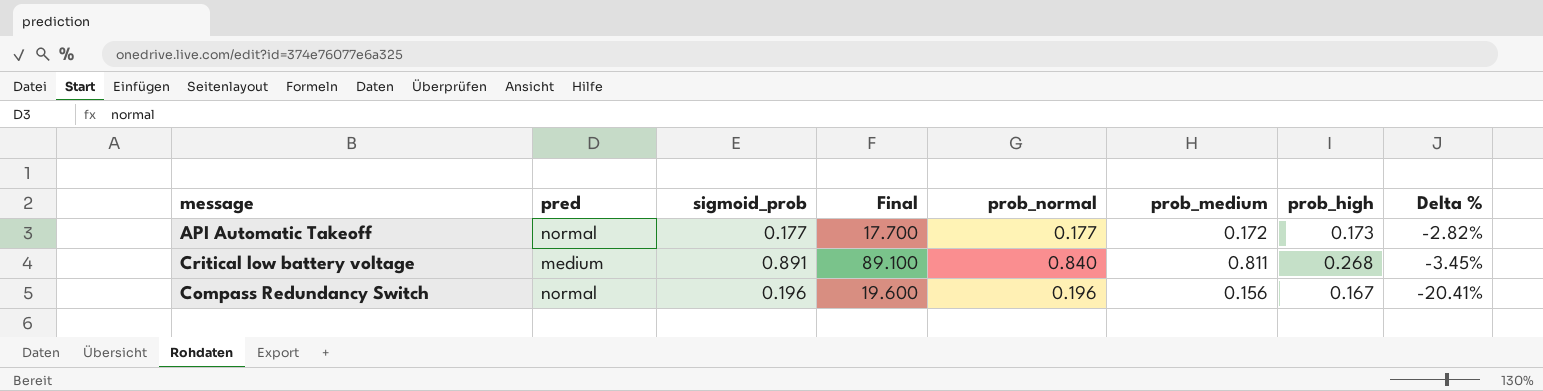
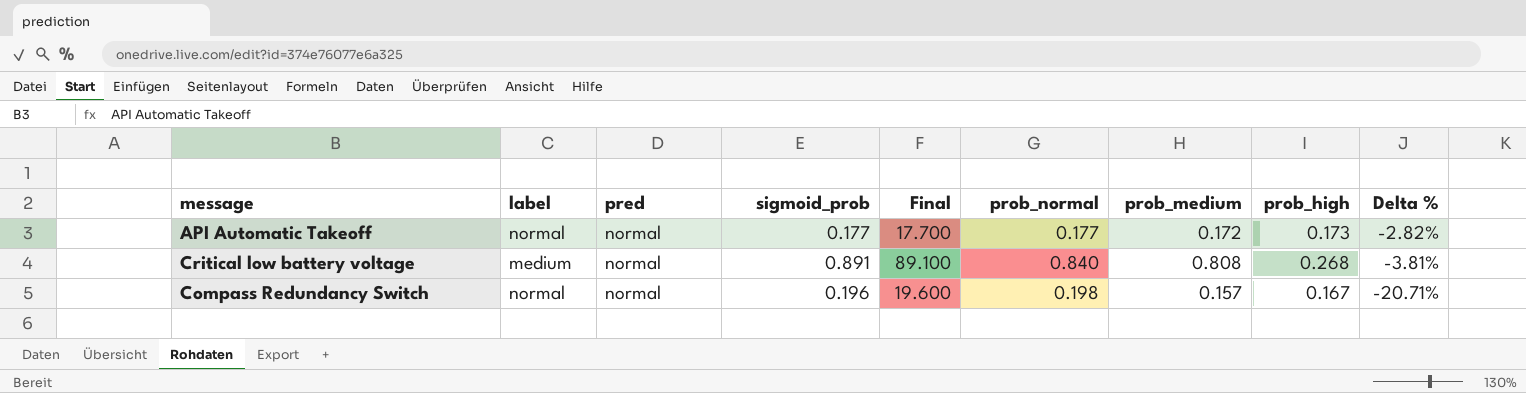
column label | position: none -> 2
Critical low battery voltage | pred: medium -> normal
Critical low battery voltage | prob_medium: 0.811 -> 0.808
Critical low battery voltage | Delta %: -3.45% -> -3.81%
Compass Redundancy Switch | prob_normal: 0.196 -> 0.198
Compass Redundancy Switch | prob_medium: 0.156 -> 0.157
Compass Redundancy Switch | Delta %: -20.41% -> -20.71%

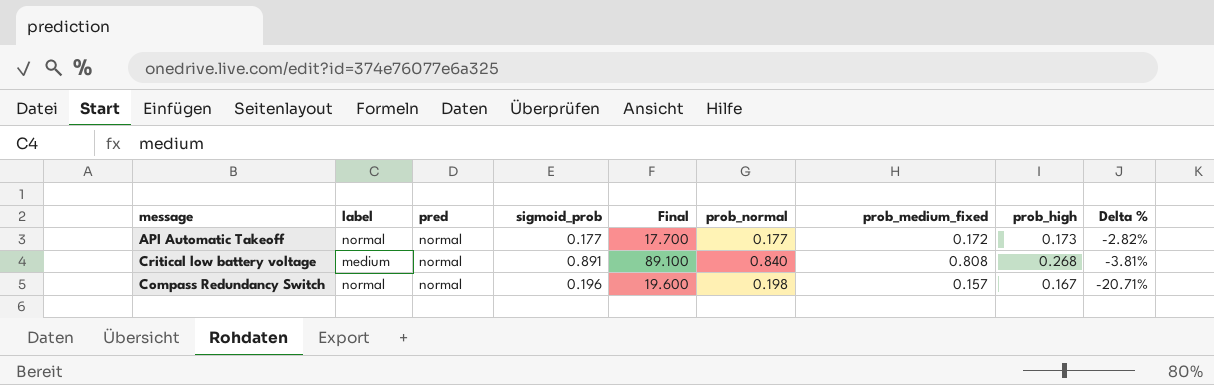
column name: prob_medium -> prob_medium_fixed

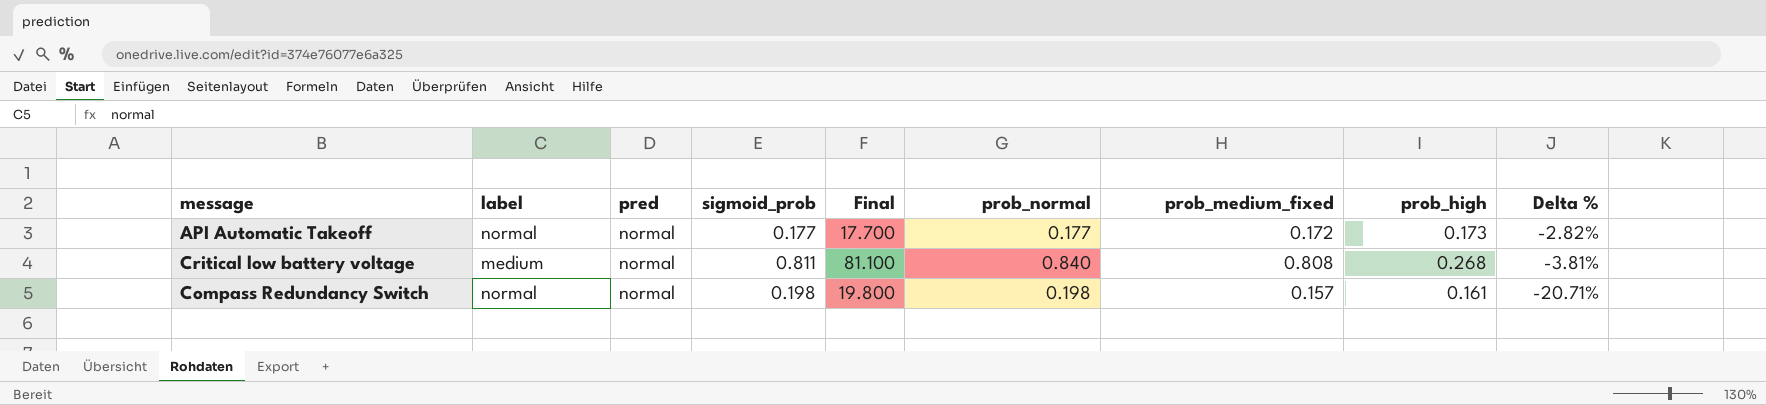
Critical low battery voltage | sigmoid_prob: 0.891 -> 0.811
Critical low battery voltage | Final: 89.100 -> 81.100
Compass Redundancy Switch | sigmoid_prob: 0.196 -> 0.198
Compass Redundancy Switch | Final: 19.600 -> 19.800
Compass Redundancy Switch | prob_high: 0.167 -> 0.161

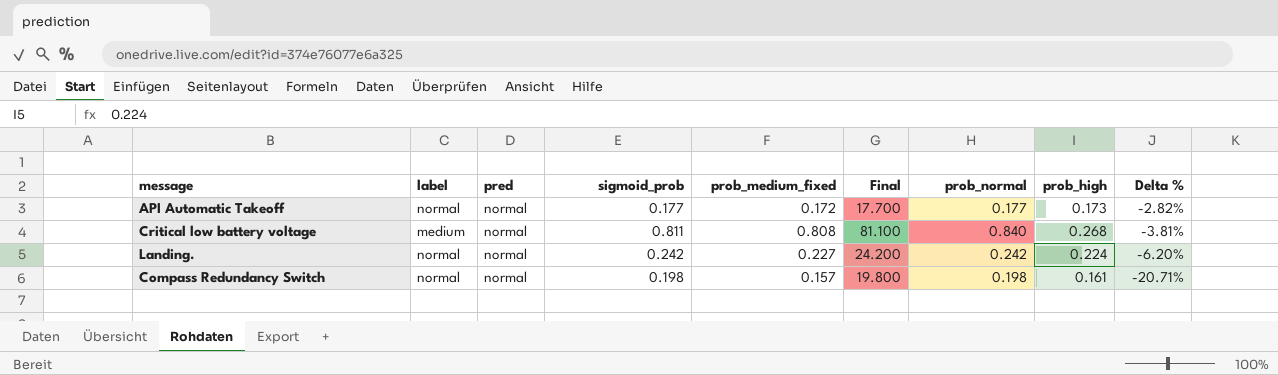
column prob_medium_fixed | position: 7 -> 5
row Landing.: none -> normal | normal | 0.242 | 0.227 | 24.200 | 0.242 | 0.224 | -6.20%

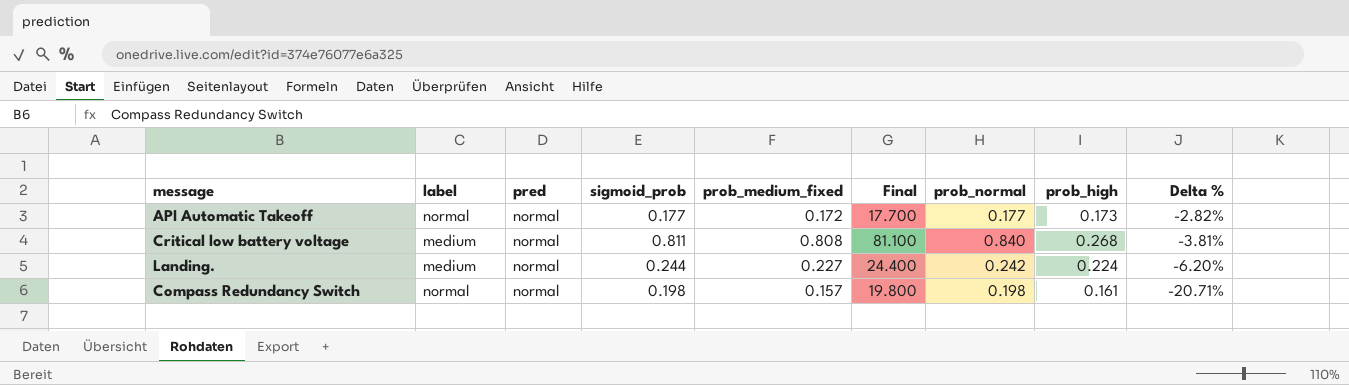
Landing. | label: normal -> medium
Landing. | sigmoid_prob: 0.242 -> 0.244
Landing. | Final: 24.200 -> 24.400

